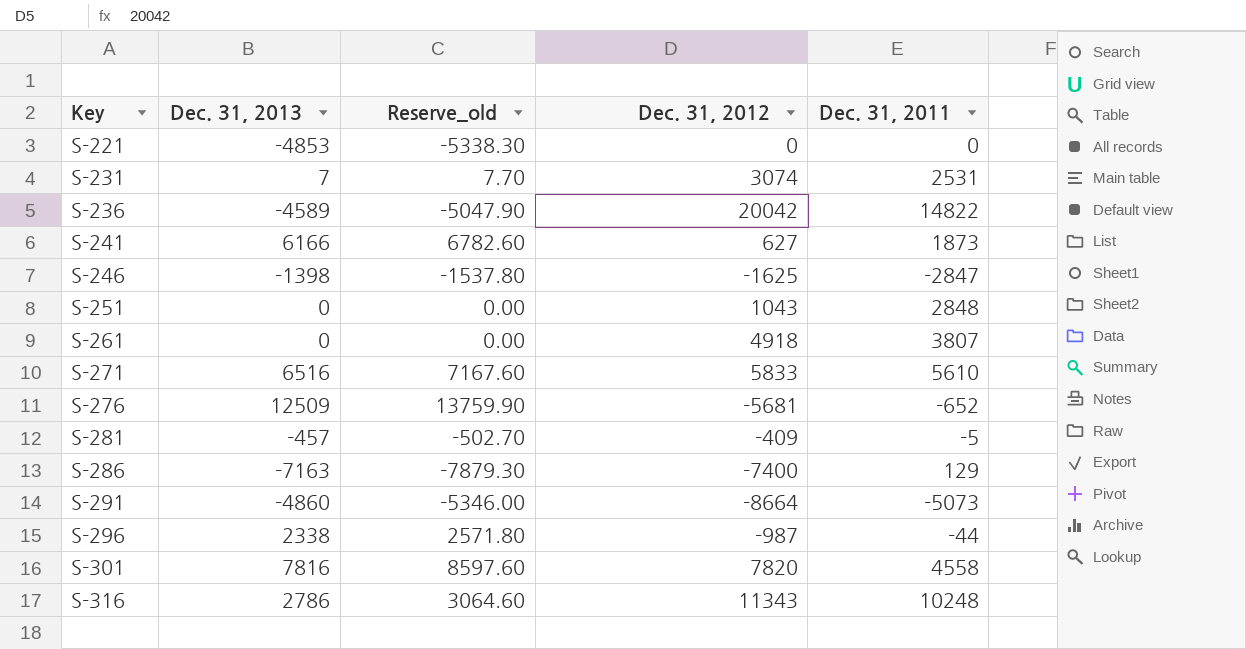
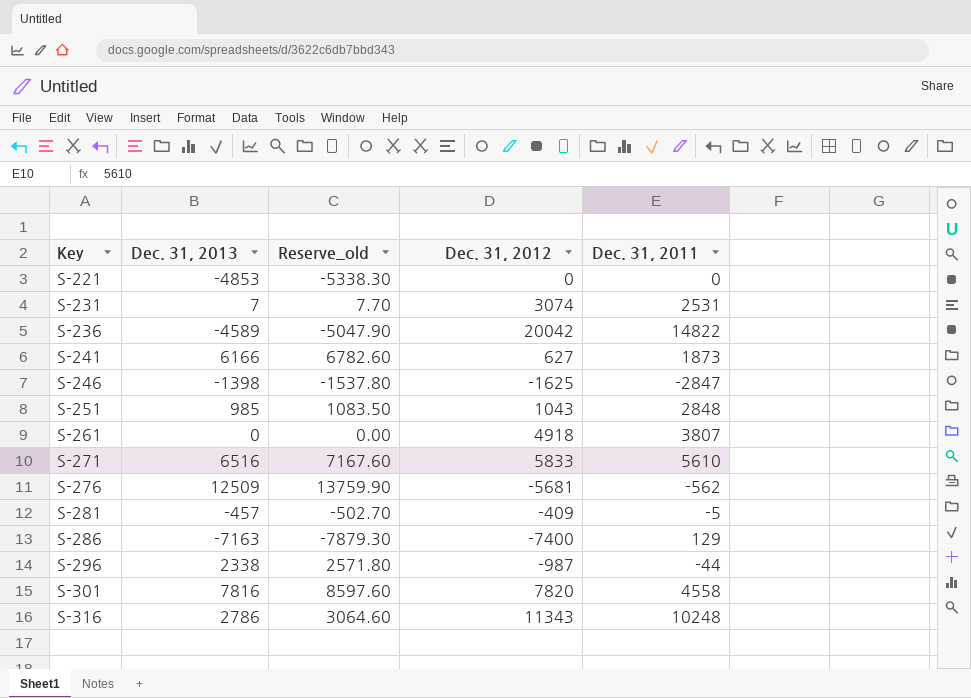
row S-291: -4860 | -5346.00 | -8664 | -5073 -> none
S-251 | Dec. 31, 2013: 0 -> 985
S-251 | Reserve_old: 0.00 -> 1083.50
S-276 | Dec. 31, 2011: -652 -> -562

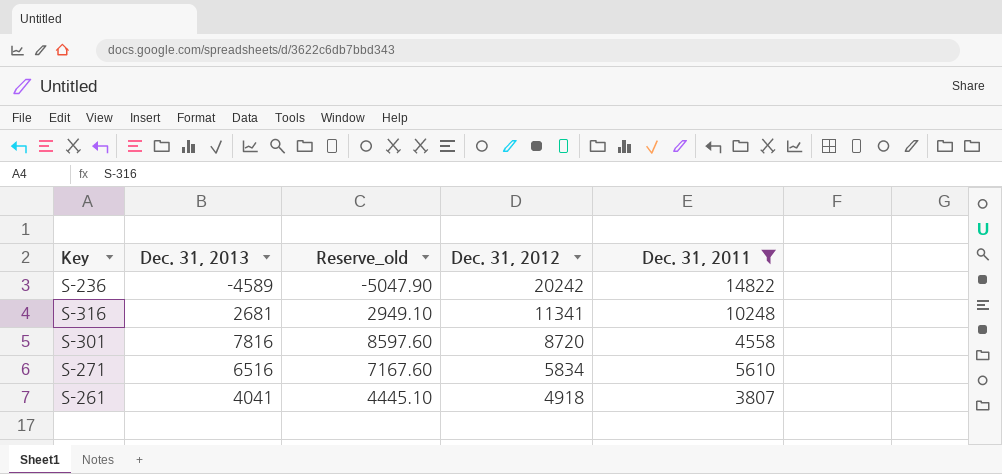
filter: none -> Dec. 31, 2011 >= 3807
row order: Key ascending -> Dec. 31, 2012 descending
S-236 | Dec. 31, 2012: 20042 -> 20242
S-316 | Dec. 31, 2013: 2786 -> 2681
S-316 | Reserve_old: 3064.60 -> 2949.10
S-316 | Dec. 31, 2012: 11343 -> 11341
S-301 | Dec. 31, 2012: 7820 -> 8720
S-271 | Dec. 31, 2012: 5833 -> 5834
S-261 | Dec. 31, 2013: 0 -> 4041
S-261 | Reserve_old: 0.00 -> 4445.10

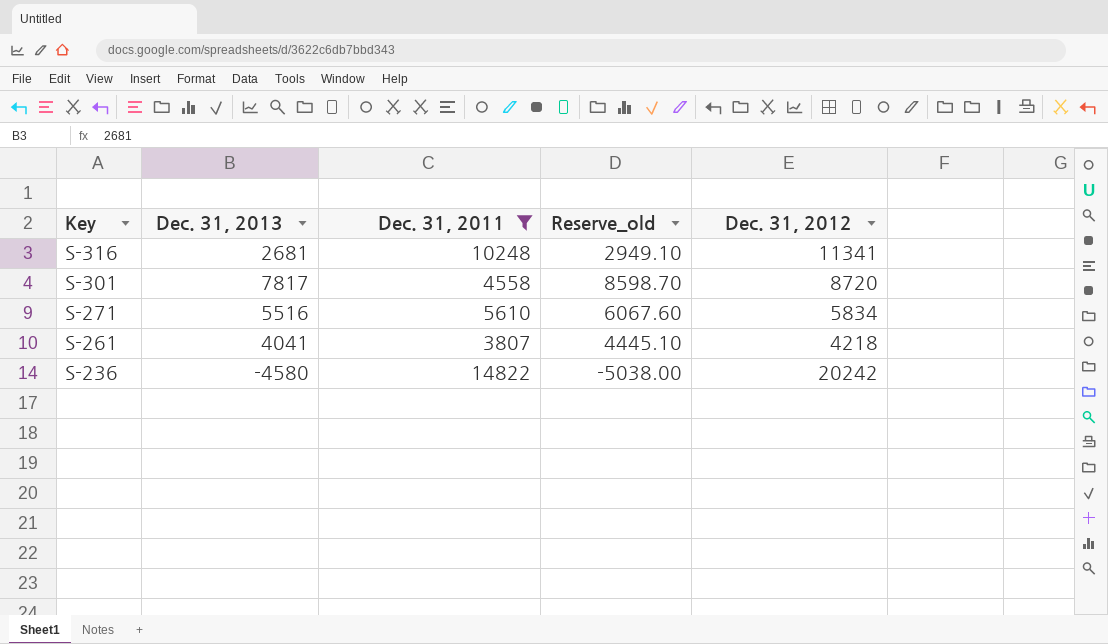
row order: Dec. 31, 2012 descending -> Key descending
column Dec. 31, 2011 | position: 5 -> 3
S-301 | Dec. 31, 2013: 7816 -> 7817
S-301 | Reserve_old: 8597.60 -> 8598.70
S-271 | Dec. 31, 2013: 6516 -> 5516
S-271 | Reserve_old: 7167.60 -> 6067.60
S-261 | Dec. 31, 2012: 4918 -> 4218
S-236 | Dec. 31, 2013: -4589 -> -4580
S-236 | Reserve_old: -5047.90 -> -5038.00

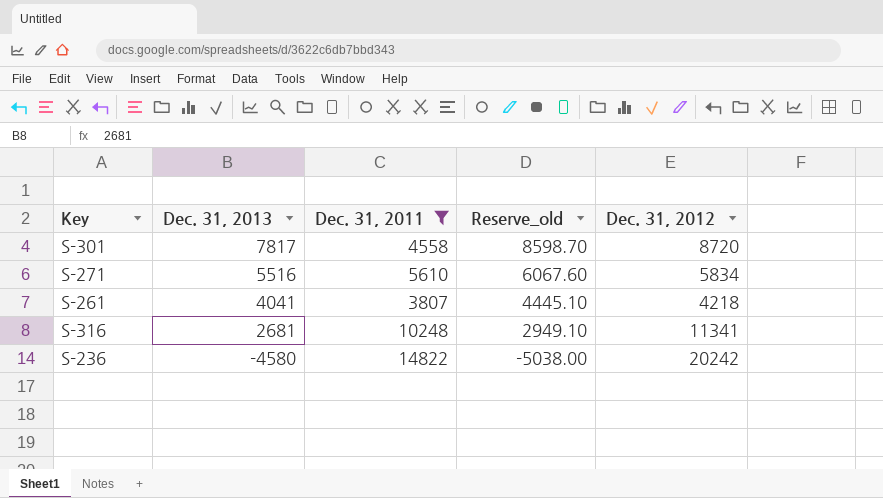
row order: Key descending -> Dec. 31, 2013 descending

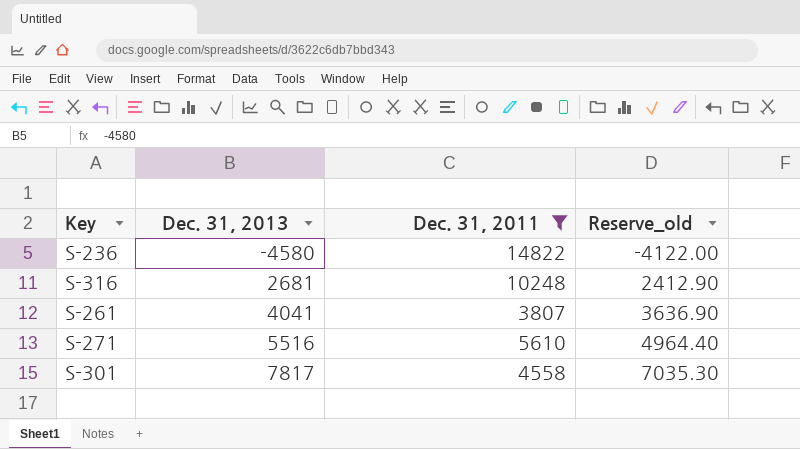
row order: Dec. 31, 2013 descending -> Dec. 31, 2013 ascending
column Dec. 31, 2012 | position: 5 -> none
column Reserve_old | formula: [Dec. 31, 2013] * 1.1 -> [Dec. 31, 2013] * 0.9

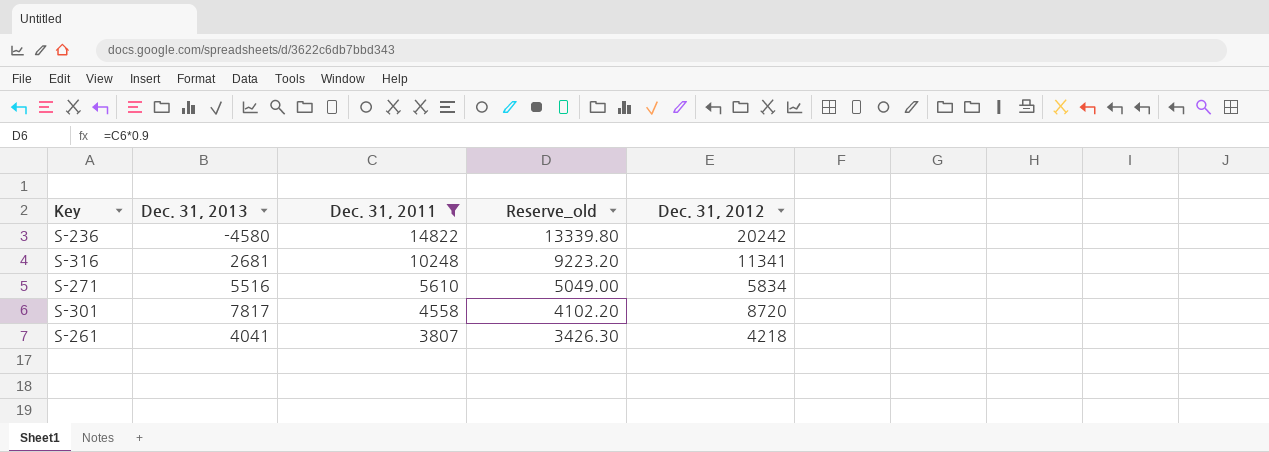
row order: Dec. 31, 2013 ascending -> Dec. 31, 2011 descending
column Reserve_old | formula: [Dec. 31, 2013] * 0.9 -> [Dec. 31, 2011] * 0.9
column Dec. 31, 2012 | position: none -> 5

